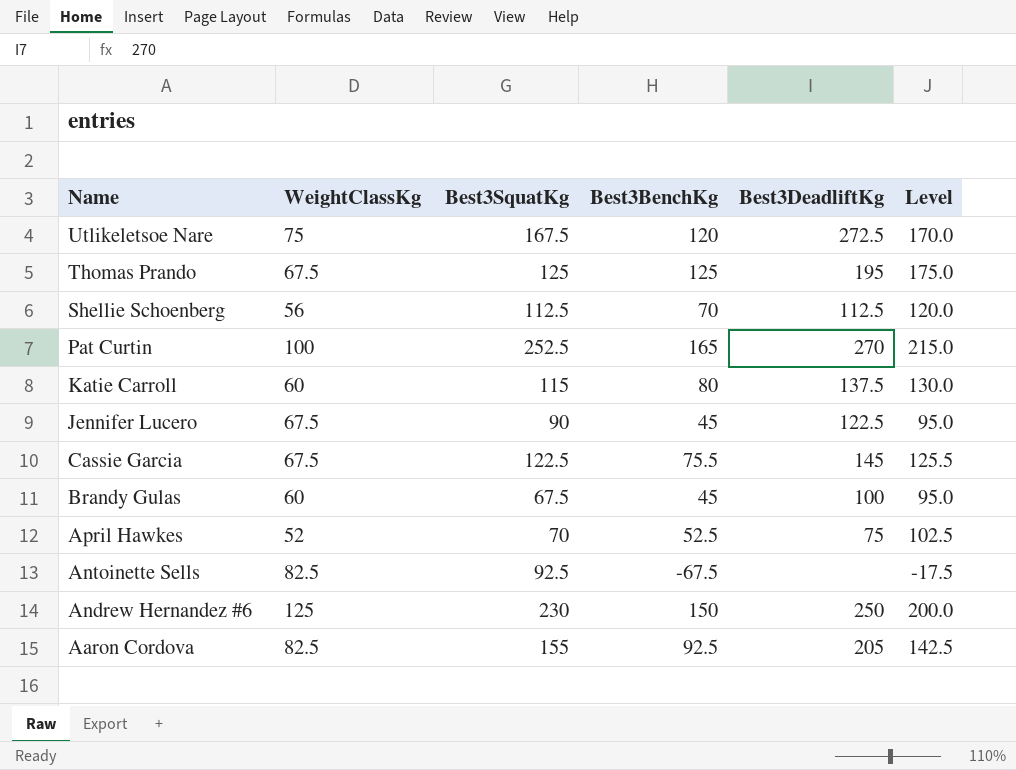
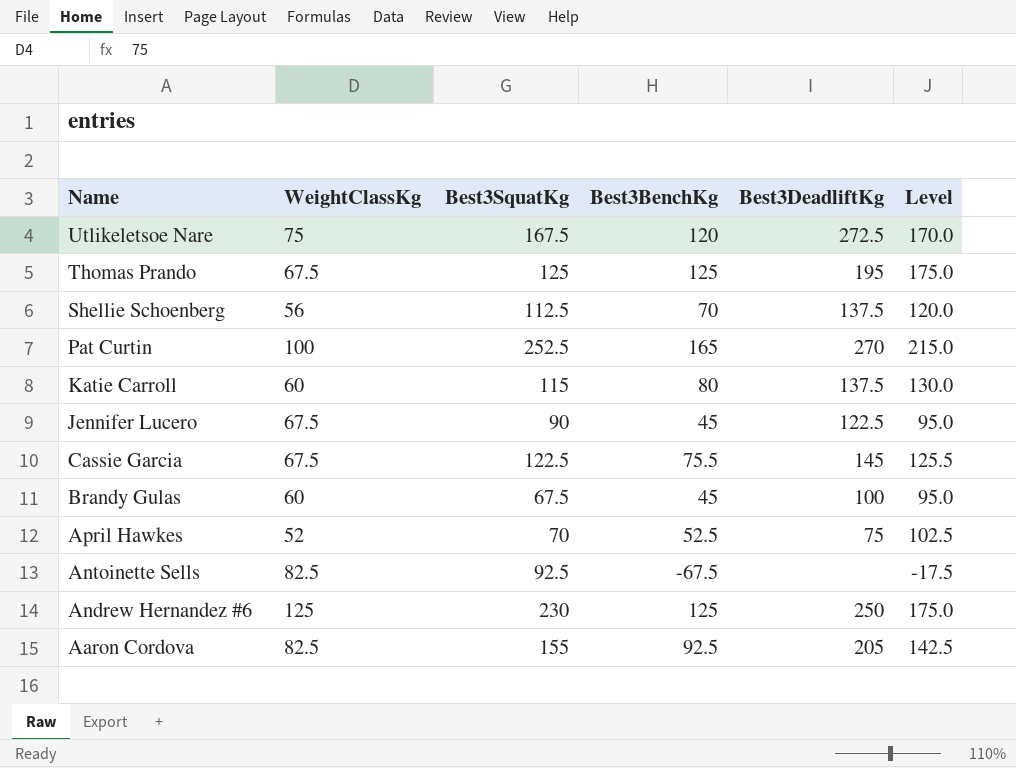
Shellie Schoenberg | Best3DeadliftKg: 112.5 -> 137.5
Andrew Hernandez #6 | Best3BenchKg: 150 -> 125
Andrew Hernandez #6 | Level: 200.0 -> 175.0

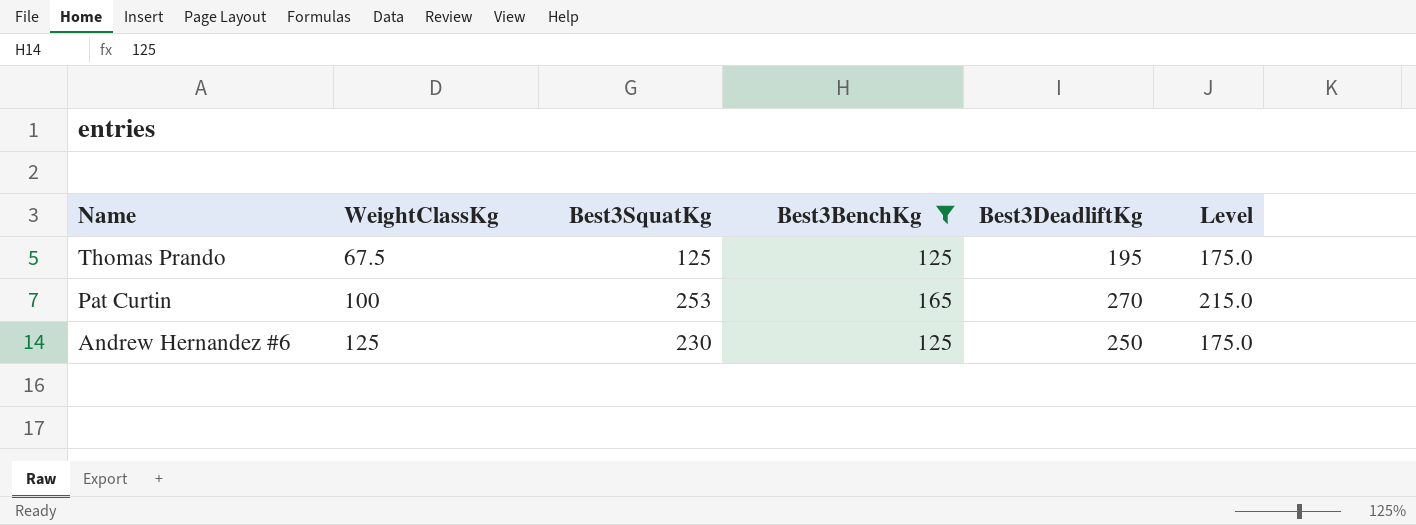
filter: none -> Best3BenchKg >= 125
Pat Curtin | Best3SquatKg: 252.5 -> 253

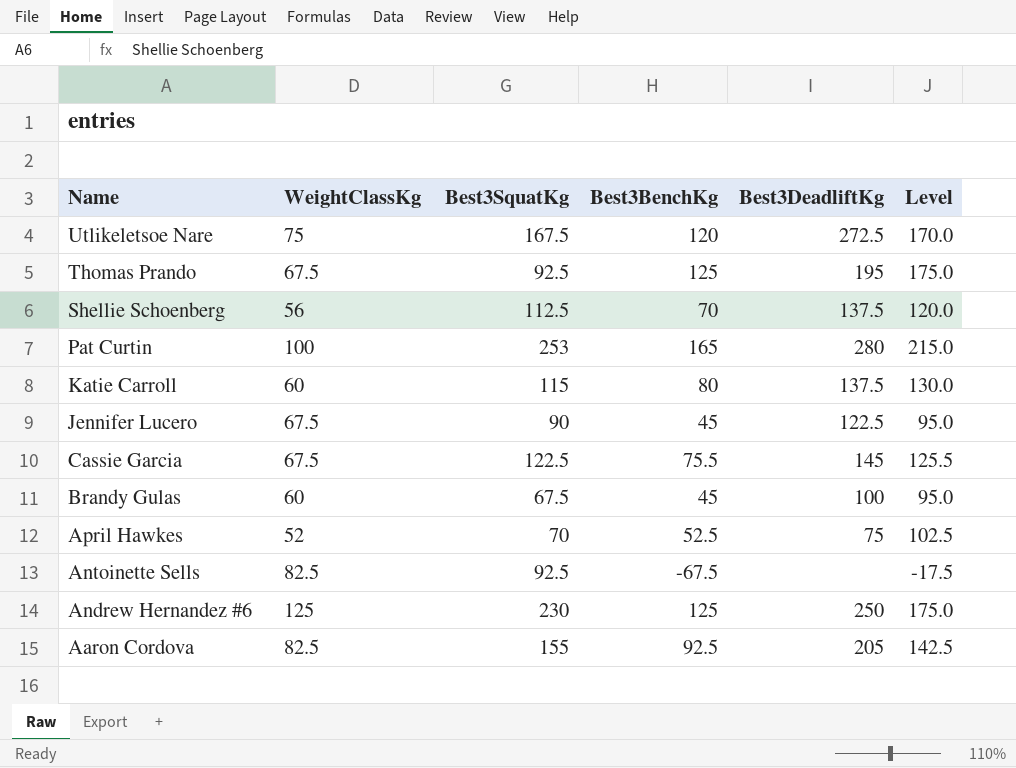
filter: Best3BenchKg >= 125 -> none
Thomas Prando | Best3SquatKg: 125 -> 92.5
Pat Curtin | Best3DeadliftKg: 270 -> 280

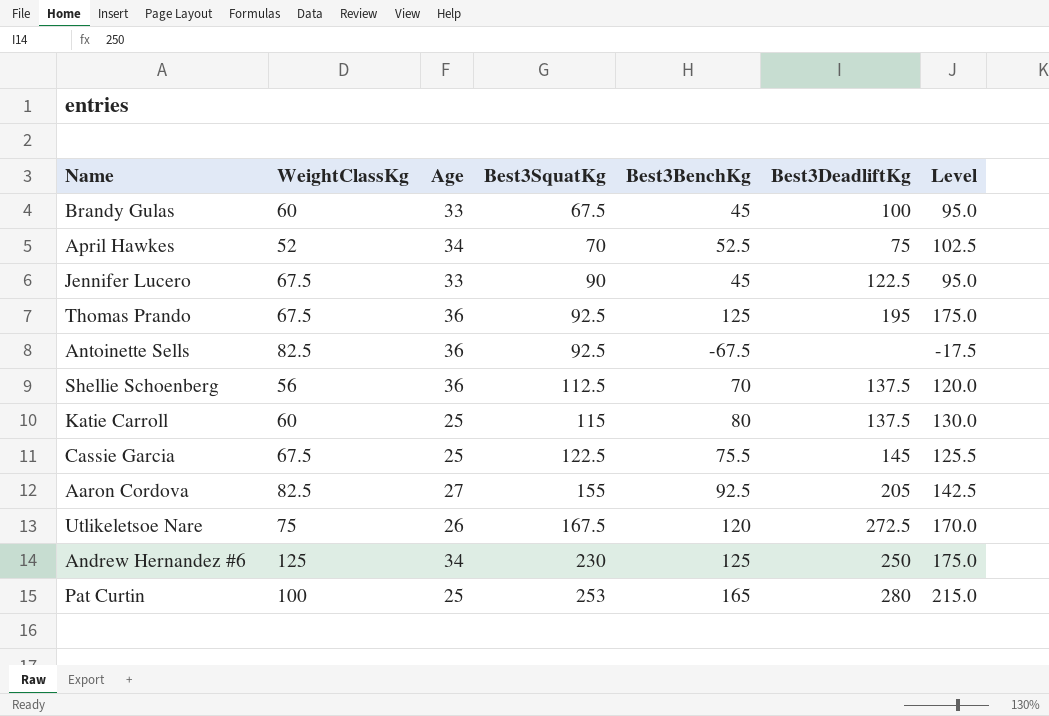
row order: Name descending -> Best3SquatKg ascending
column Age | position: none -> 3

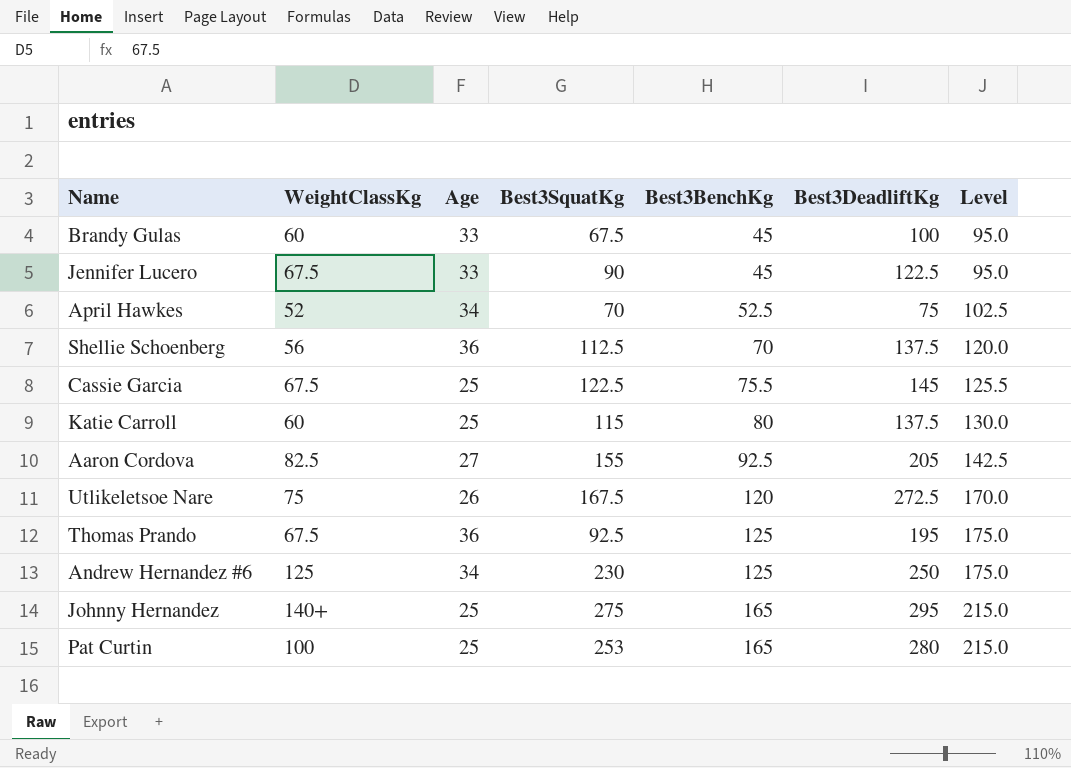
row order: Best3SquatKg ascending -> Best3BenchKg ascending
row Antoinette Sells: 82.5 | 36 | 92.5 | -67.5 | none | -17.5 -> none
row Johnny Hernandez: none -> 140+ | 25 | 275 | 165 | 295 | 215.0

